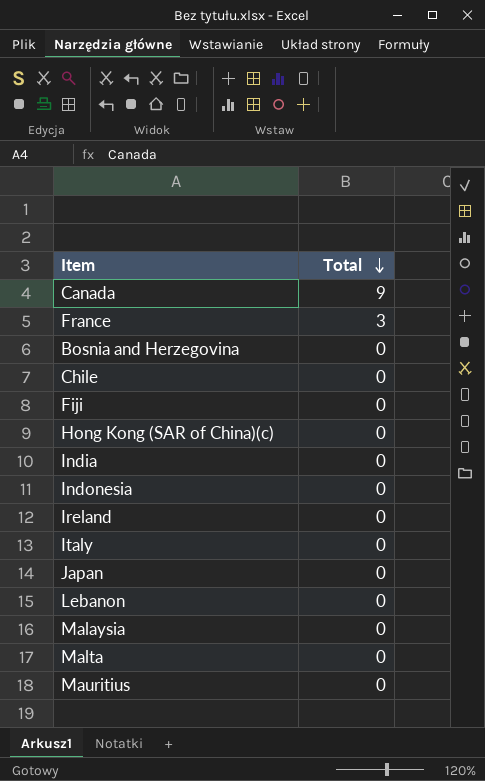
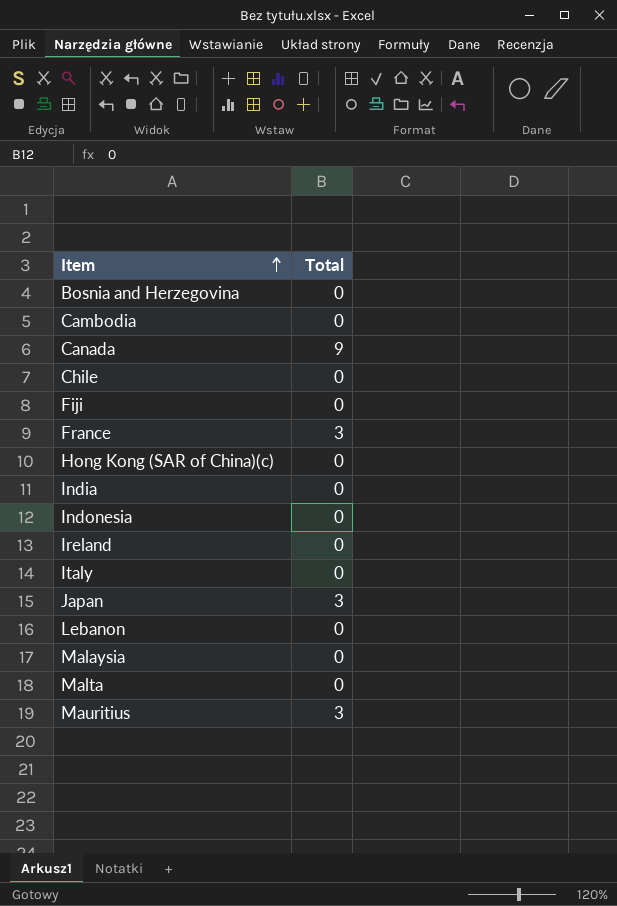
row order: Total descending -> Item ascending
row Cambodia: none -> 0
Japan | Total: 0 -> 3
Mauritius | Total: 0 -> 3

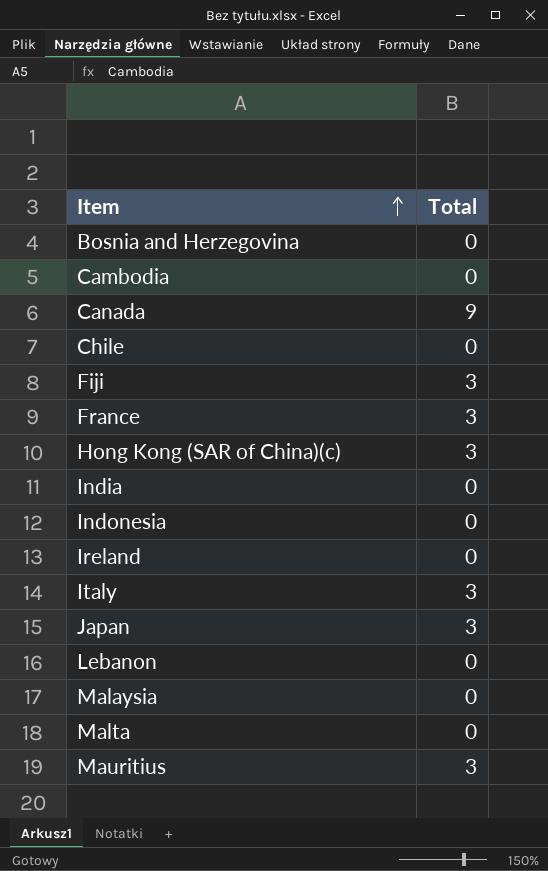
Fiji | Total: 0 -> 3
Hong Kong (SAR of China)(c) | Total: 0 -> 3
Italy | Total: 0 -> 3

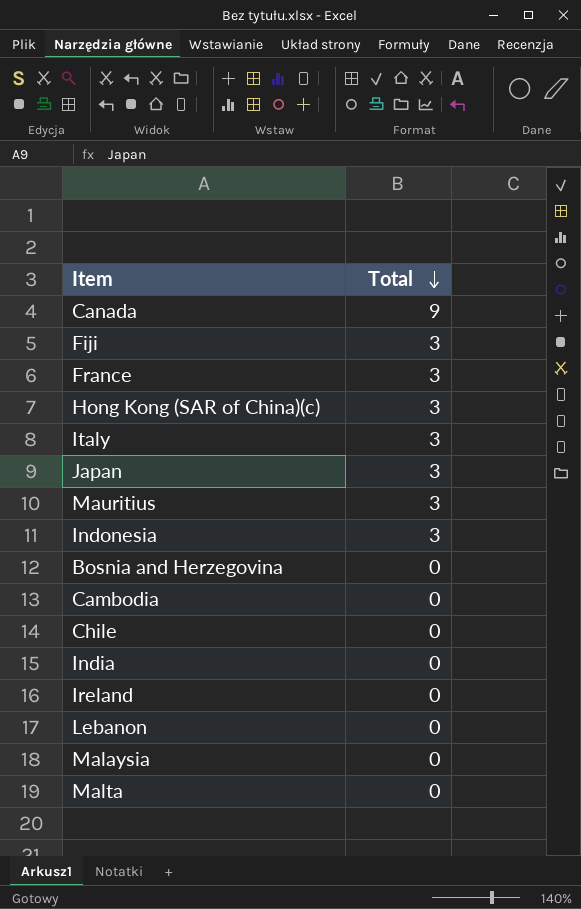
row order: Item ascending -> Total descending
Indonesia | Total: 0 -> 3

